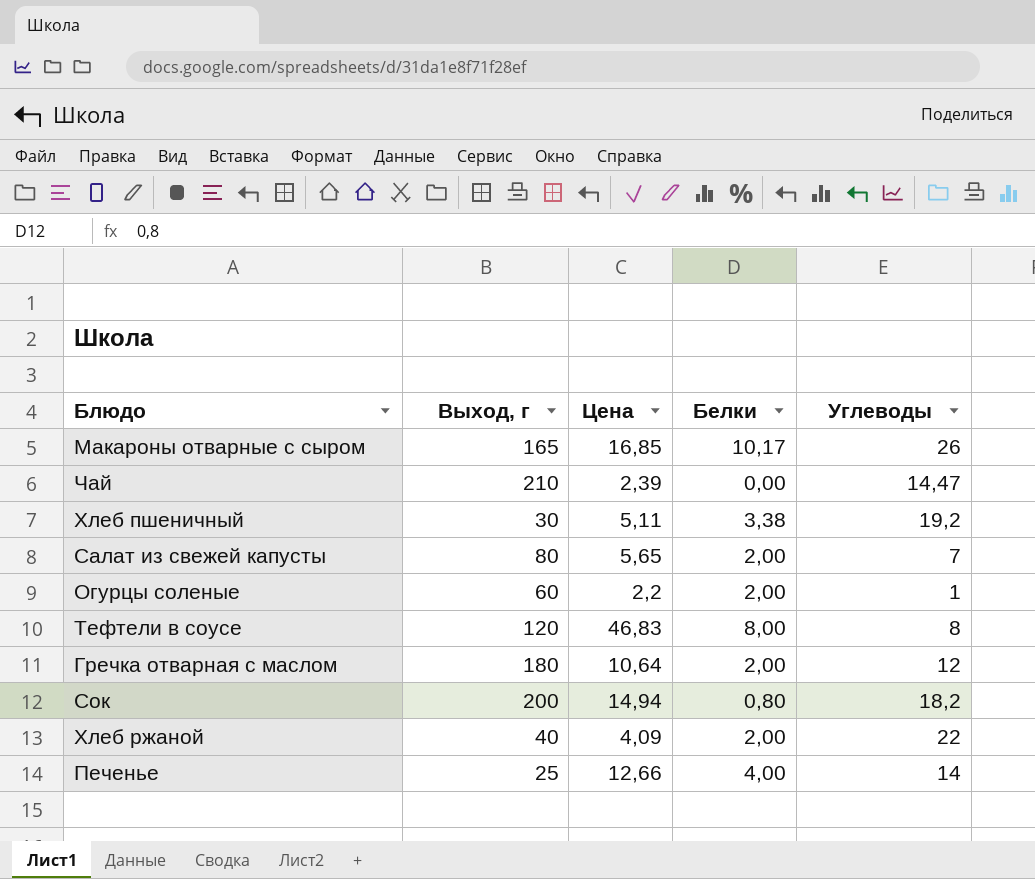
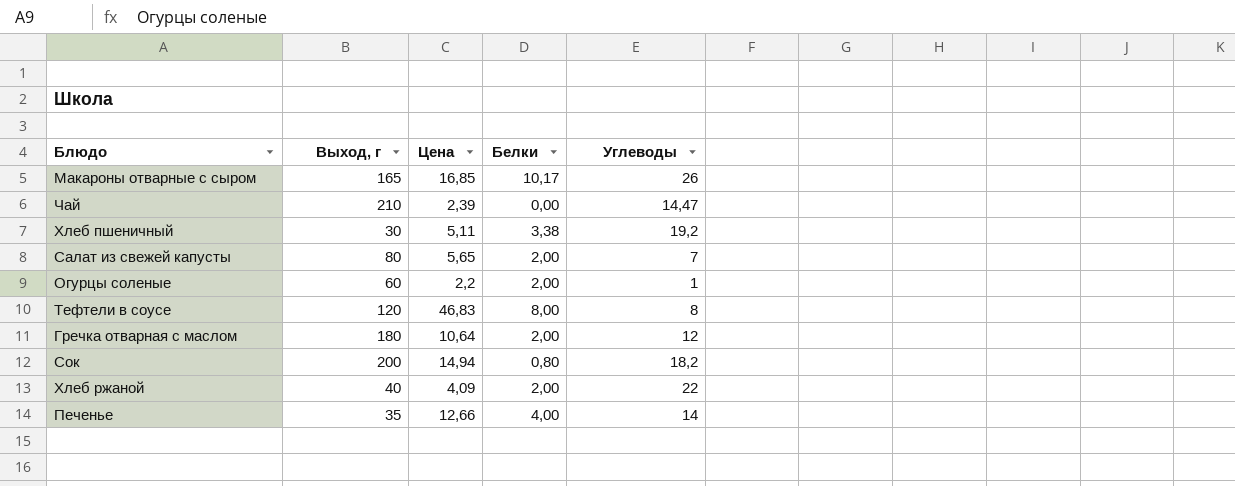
Печенье | Выход, г: 25 -> 35

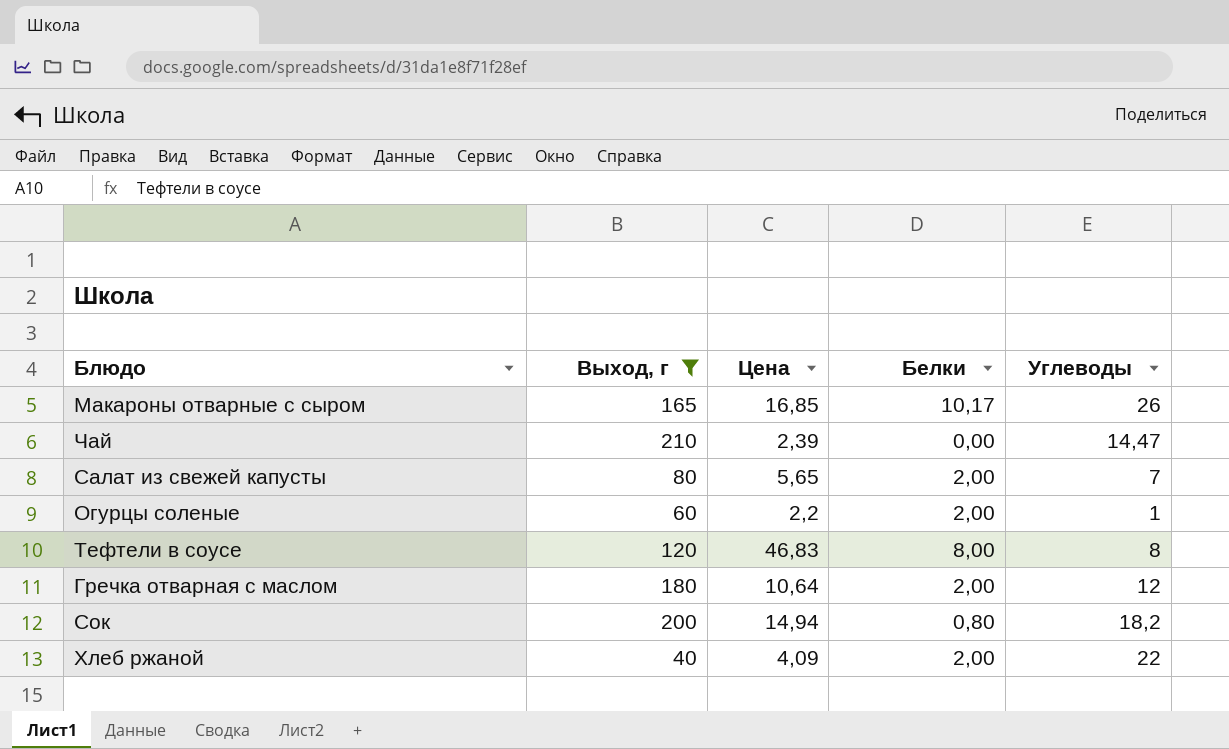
filter: none -> Выход, г >= 40

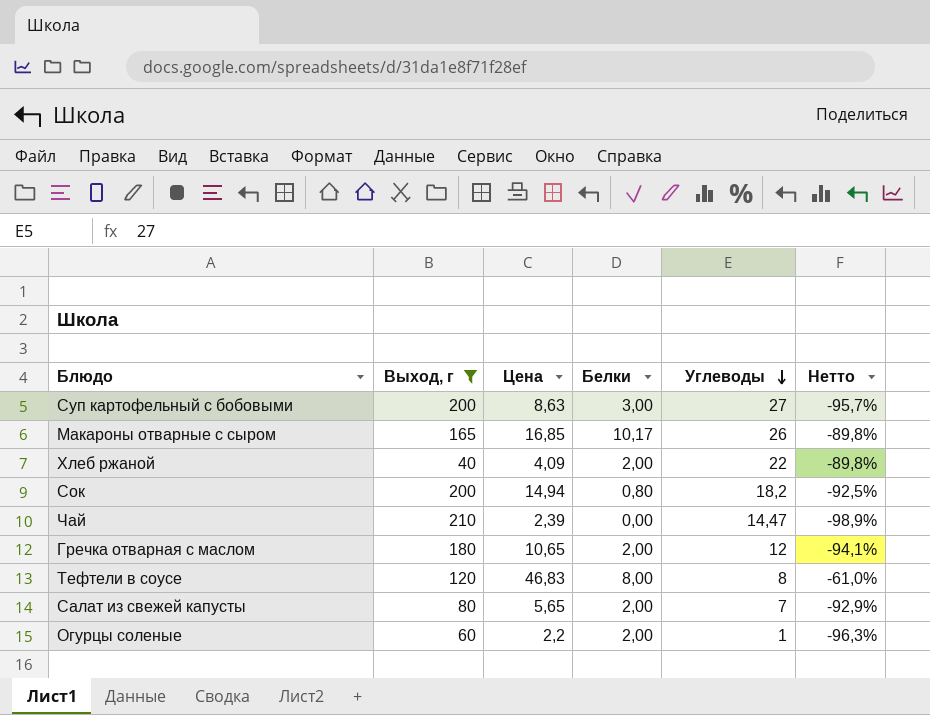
row order: none -> Углеводы descending
column Нетто | formula: none -> ([Цена] - [Выход, г]) / [Выход, г]
row Суп картофельный с бобовыми: none -> 200 | 8,63 | 3,00 | 27 | -95,7%
Гречка отварная с маслом | Цена: 10,64 -> 10,65

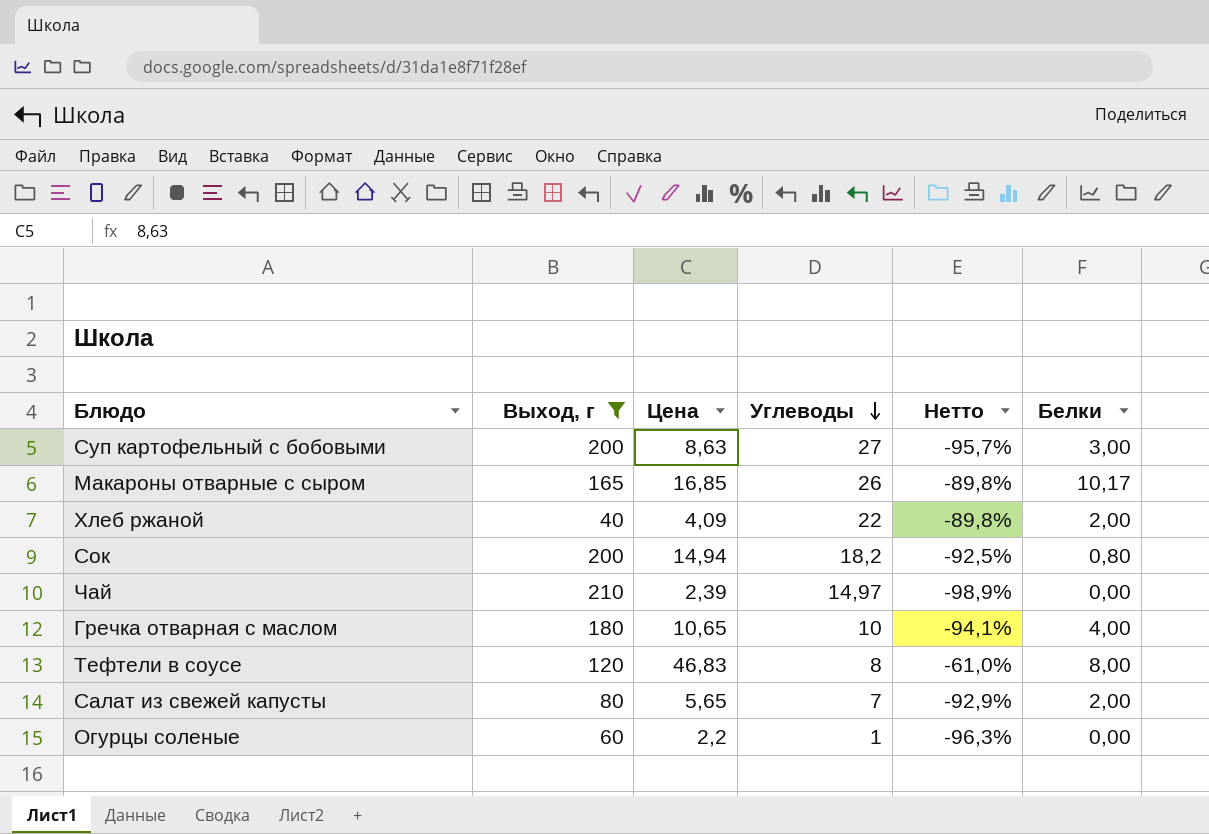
column Белки | position: 4 -> 6
Чай | Углеводы: 14,47 -> 14,97
Гречка отварная с маслом | Углеводы: 12 -> 10
Гречка отварная с маслом | Белки: 2,00 -> 4,00
Огурцы соленые | Белки: 2,00 -> 0,00

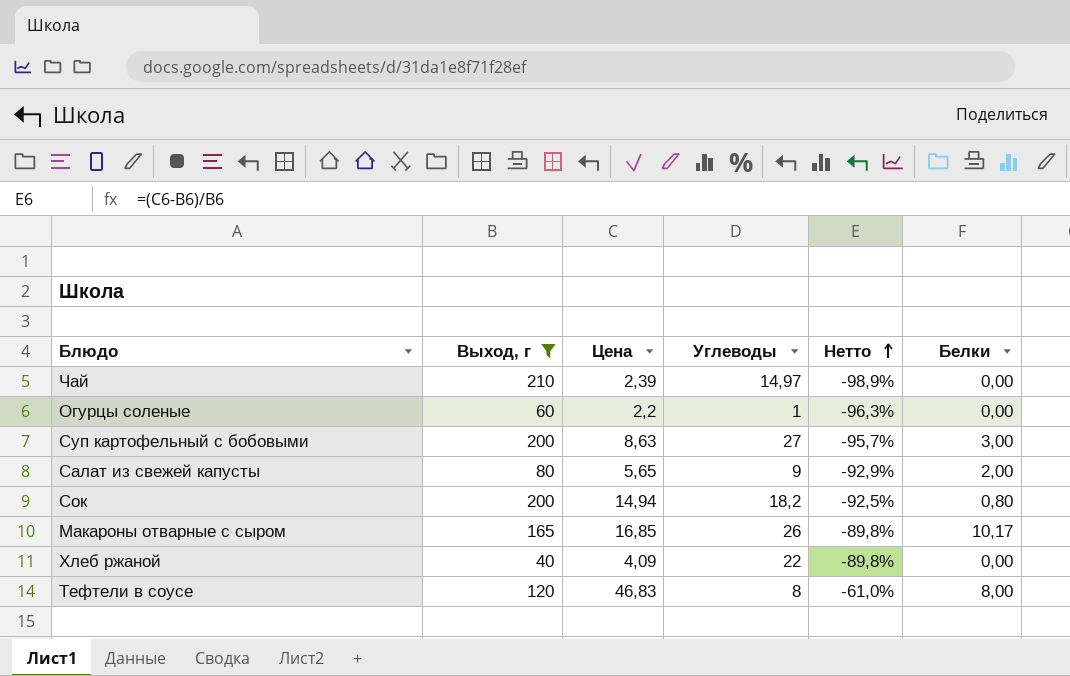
row order: Углеводы descending -> Нетто ascending
row Гречка отварная с маслом: 180 | 10,65 | 10 | -94,1% | 4,00 -> none
Салат из свежей капусты | Углеводы: 7 -> 9
Хлеб ржаной | Белки: 2,00 -> 0,00

